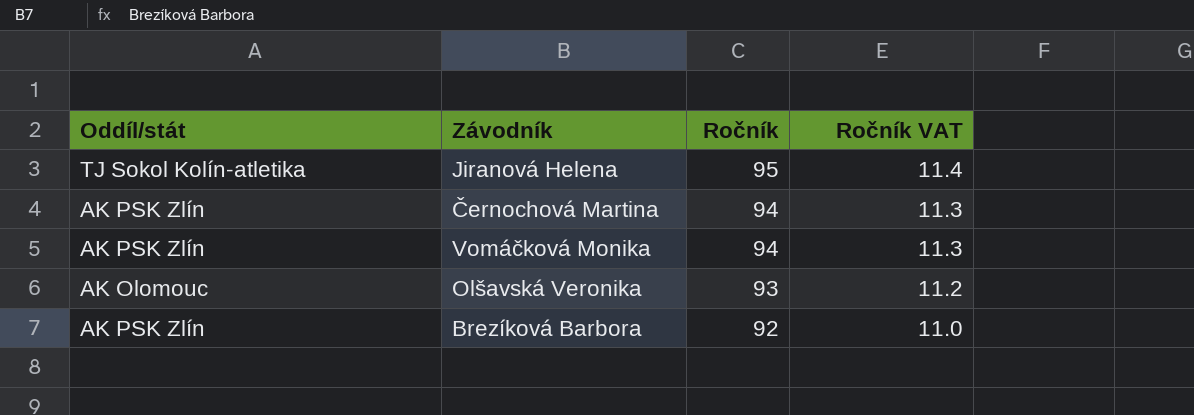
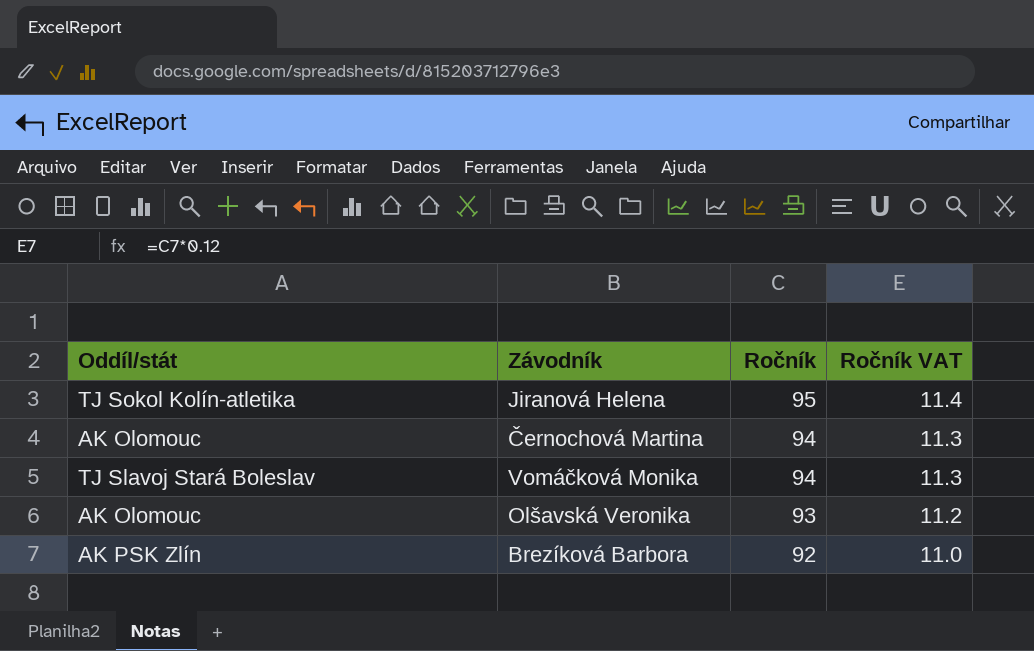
Černochová Martina | Oddíl/stát: AK PSK Zlín -> AK Olomouc
Vomáčková Monika | Oddíl/stát: AK PSK Zlín -> TJ Slavoj Stará Boleslav

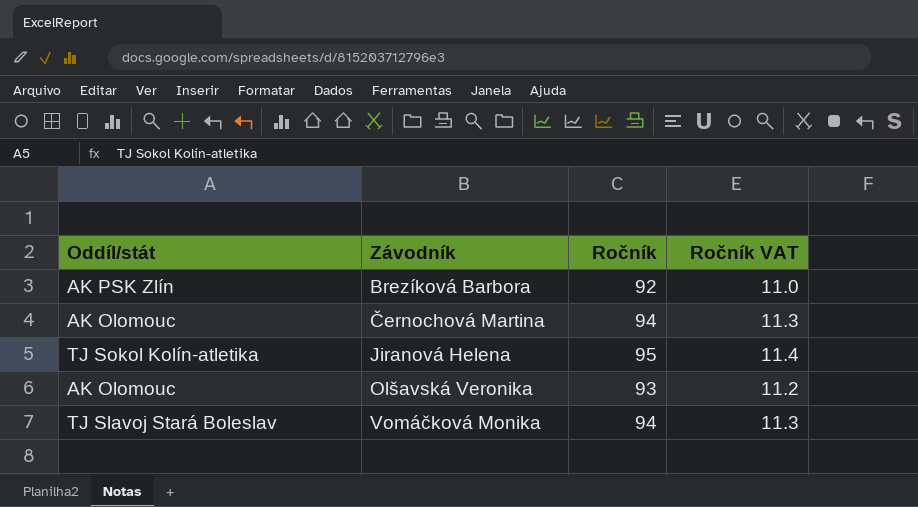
row order: Ročník descending -> Závodník ascending

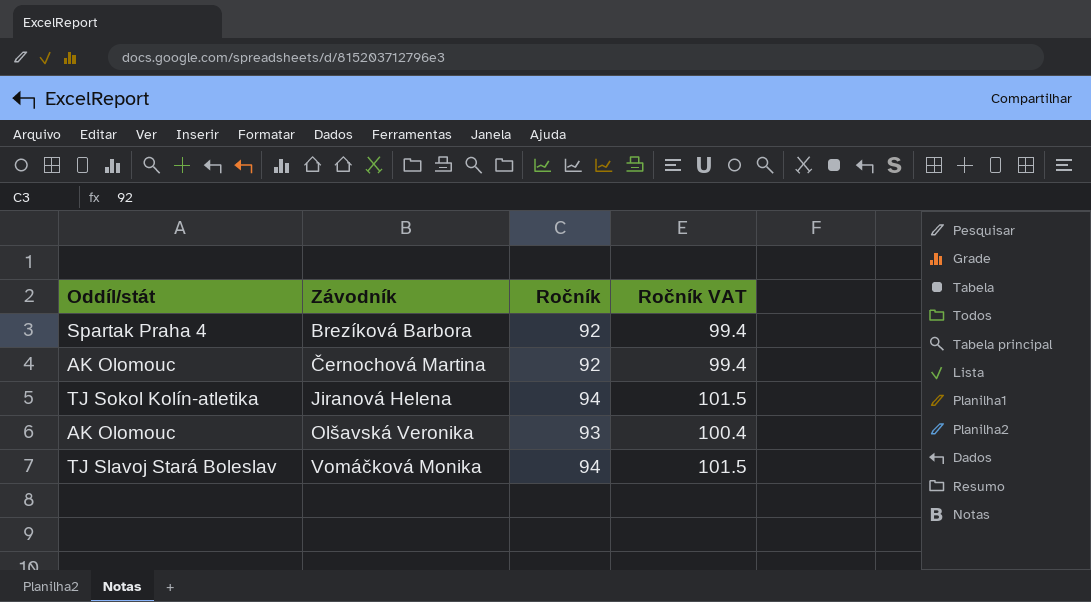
column Ročník VAT | formula: [Ročník] * 0.12 -> [Ročník] * 1.08
Brezíková Barbora | Oddíl/stát: AK PSK Zlín -> Spartak Praha 4
Černochová Martina | Ročník: 94 -> 92
Jiranová Helena | Ročník: 95 -> 94

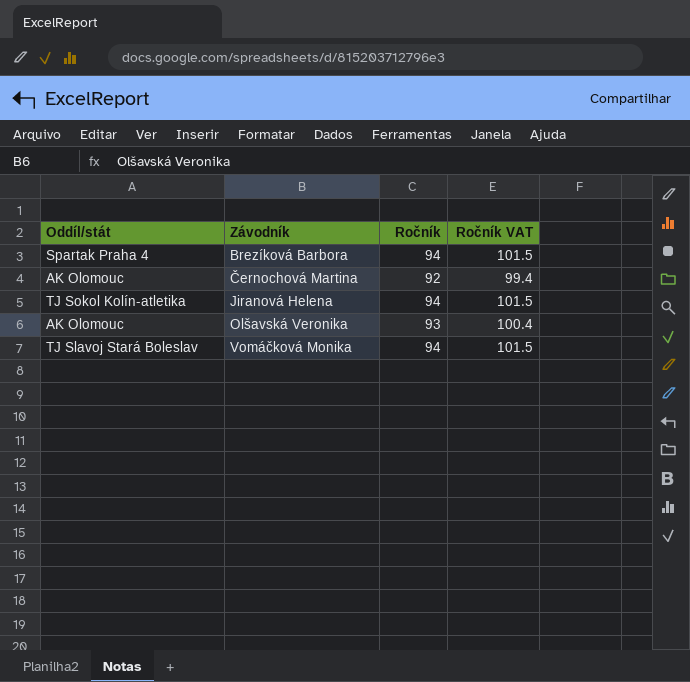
Brezíková Barbora | Ročník: 92 -> 94
Brezíková Barbora | Ročník VAT: 99.4 -> 101.5

